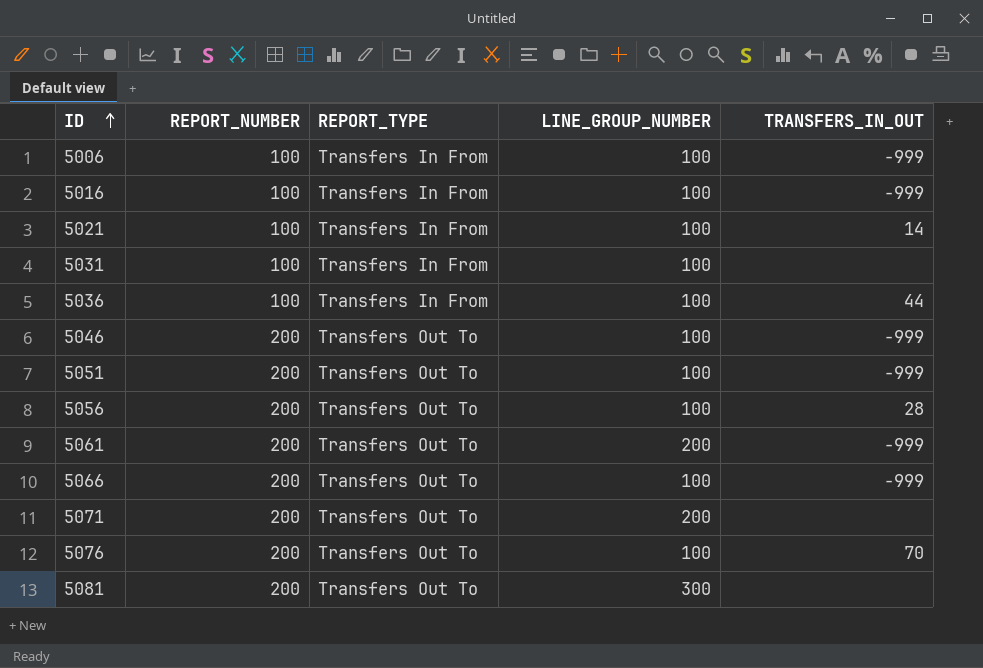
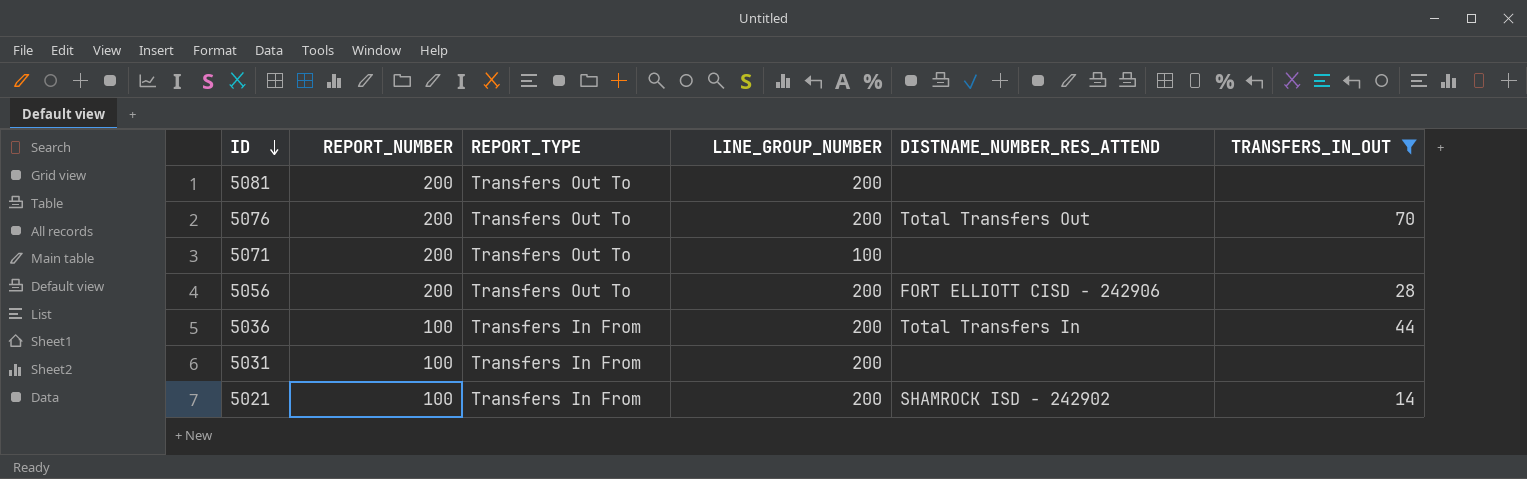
filter: none -> TRANSFERS_IN_OUT != -999
row order: ID ascending -> ID descending
column DISTNAME_NUMBER_RES_ATTEND | position: none -> 5
5081 | LINE_GROUP_NUMBER: 300 -> 200
5076 | LINE_GROUP_NUMBER: 100 -> 200
5071 | LINE_GROUP_NUMBER: 200 -> 100
5056 | LINE_GROUP_NUMBER: 100 -> 200
5036 | LINE_GROUP_NUMBER: 100 -> 200
5031 | LINE_GROUP_NUMBER: 100 -> 200
5021 | LINE_GROUP_NUMBER: 100 -> 200

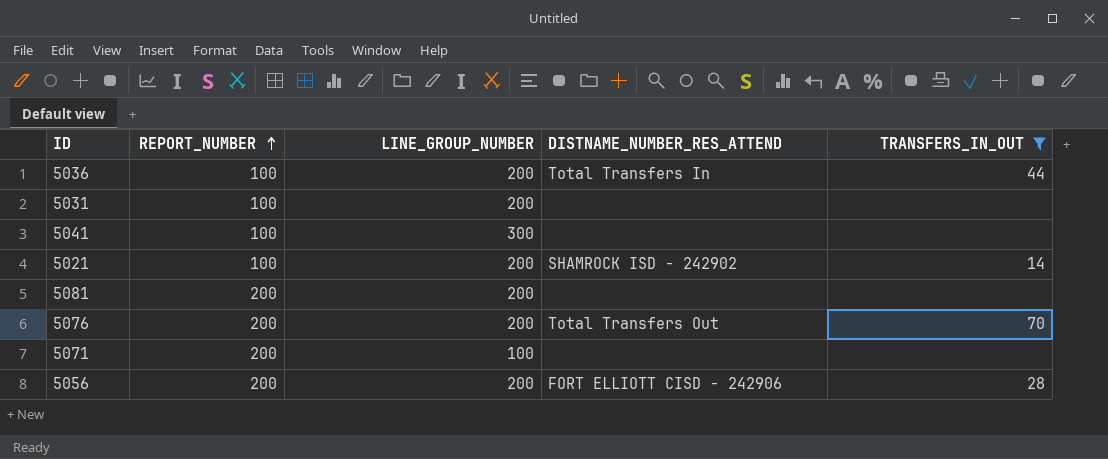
row order: ID descending -> REPORT_NUMBER ascending
column REPORT_TYPE | position: 3 -> none
row 5041: none -> 100 | 300 | none | none

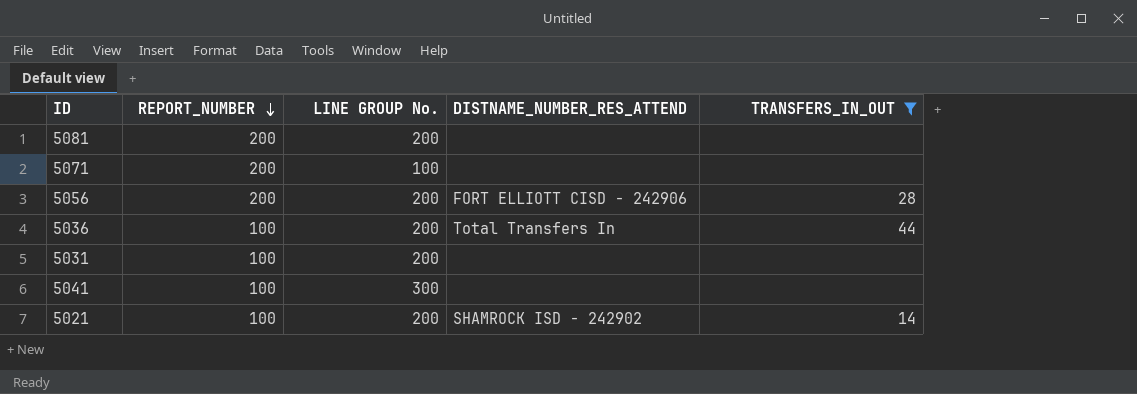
row order: REPORT_NUMBER ascending -> REPORT_NUMBER descending
column name: LINE_GROUP_NUMBER -> LINE GROUP No.
row 5076: 200 | 200 | Total Transfers Out | 70 -> none

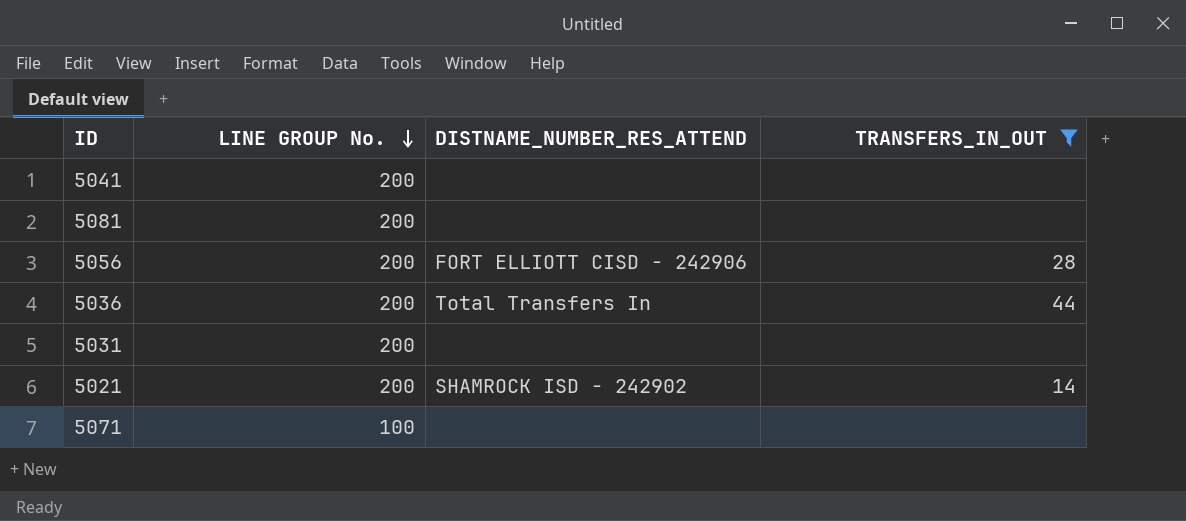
row order: REPORT_NUMBER descending -> LINE GROUP No. descending
column REPORT_NUMBER | position: 2 -> none
5041 | LINE GROUP No.: 300 -> 200

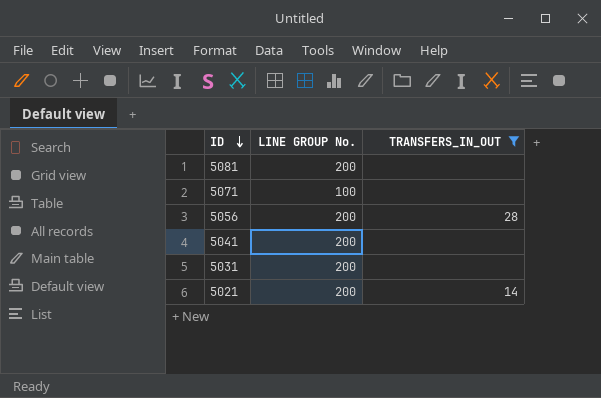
row order: LINE GROUP No. descending -> ID descending
column DISTNAME_NUMBER_RES_ATTEND | position: 3 -> none
row 5036: 200 | Total Transfers In | 44 -> none

